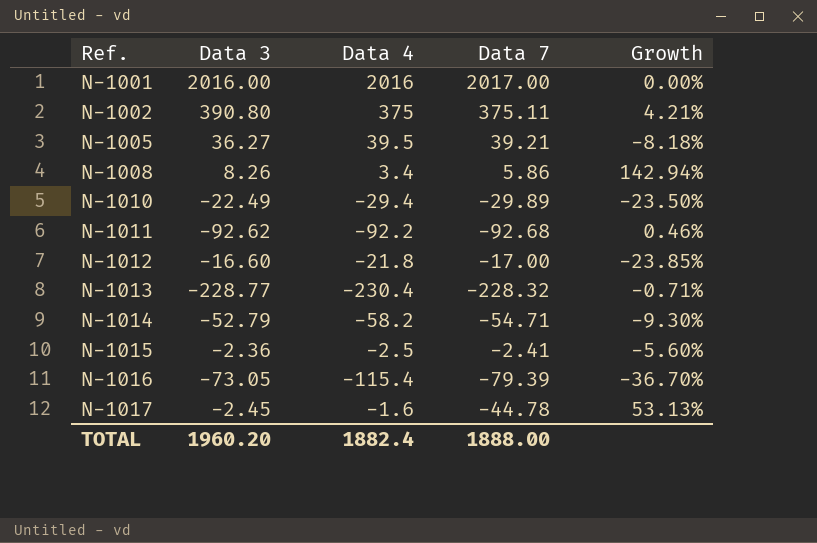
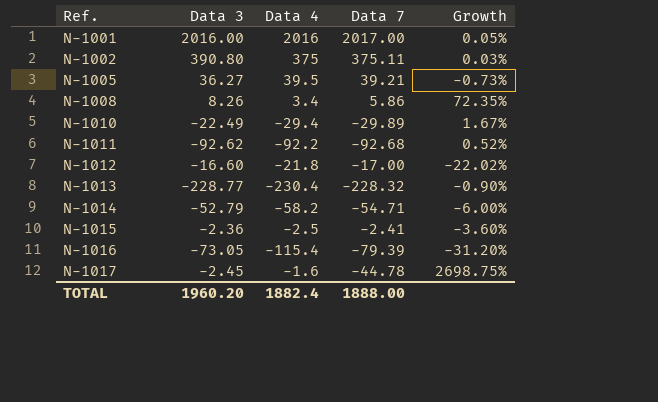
column Growth | formula: ([Data 3] - [Data 4]) / [Data 4] -> ([Data 7] - [Data 4]) / [Data 4]

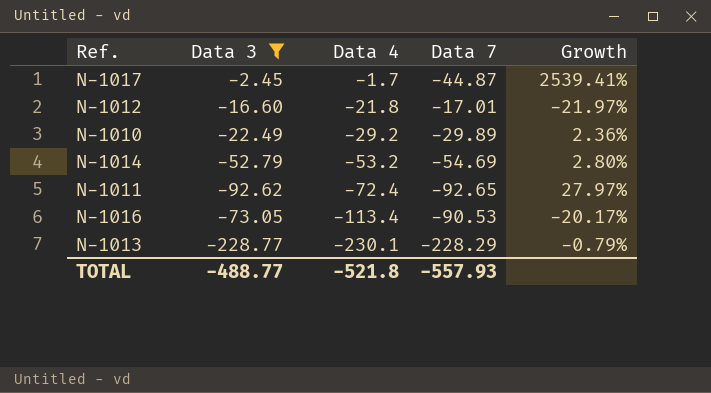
filter: none -> Data 3 <= -2.45
row order: Ref. ascending -> Data 4 descending
N-1017 | Data 4: -1.6 -> -1.7
N-1017 | Data 7: -44.78 -> -44.87
N-1017 | Growth: 2698.75% -> 2539.41%
N-1012 | Data 7: -17.00 -> -17.01
N-1012 | Growth: -22.02% -> -21.97%
N-1010 | Data 4: -29.4 -> -29.2
N-1010 | Growth: 1.67% -> 2.36%
N-1014 | Data 4: -58.2 -> -53.2
N-1014 | Data 7: -54.71 -> -54.69
N-1014 | Growth: -6.00% -> 2.80%
N-1011 | Data 4: -92.2 -> -72.4
N-1011 | Data 7: -92.68 -> -92.65
N-1011 | Growth: 0.52% -> 27.97%
N-1016 | Data 4: -115.4 -> -113.4
N-1016 | Data 7: -79.39 -> -90.53
N-1016 | Growth: -31.20% -> -20.17%
N-1013 | Data 4: -230.4 -> -230.1
N-1013 | Data 7: -228.32 -> -228.29
N-1013 | Growth: -0.90% -> -0.79%
TOTAL | Data 3: 1960.20 -> -488.77
TOTAL | Data 4: 1882.4 -> -521.8
TOTAL | Data 7: 1888.00 -> -557.93

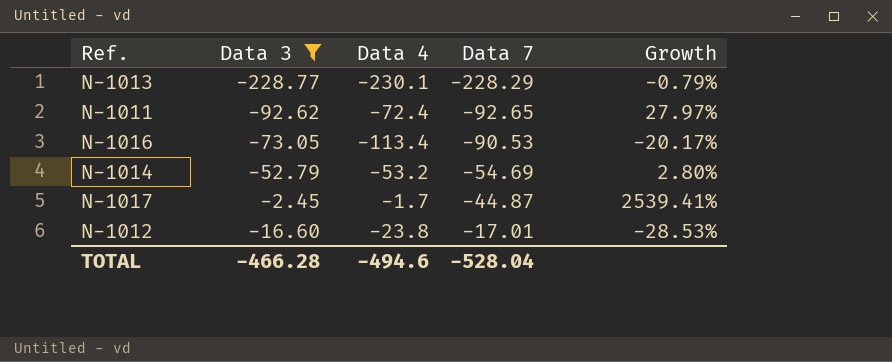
row order: Data 4 descending -> Data 7 ascending
row N-1010: -22.49 | -29.2 | -29.89 | 2.36% -> none
N-1012 | Data 4: -21.8 -> -23.8
N-1012 | Growth: -21.97% -> -28.53%
TOTAL | Data 3: -488.77 -> -466.28
TOTAL | Data 4: -521.8 -> -494.6
TOTAL | Data 7: -557.93 -> -528.04

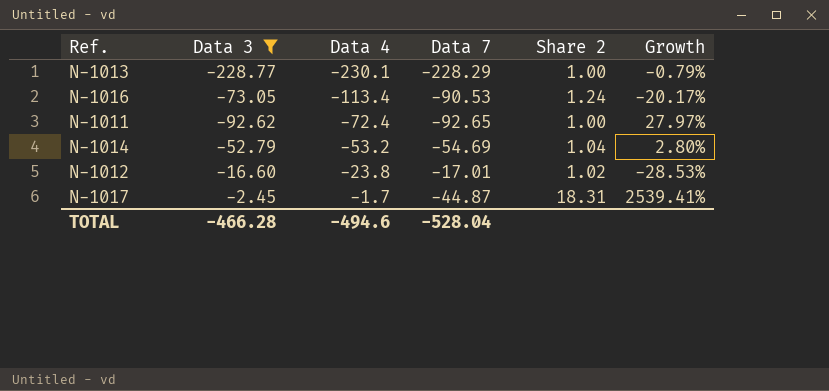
row order: Data 7 ascending -> Data 4 ascending
column Share 2 | formula: none -> [Data 7] / [Data 3]

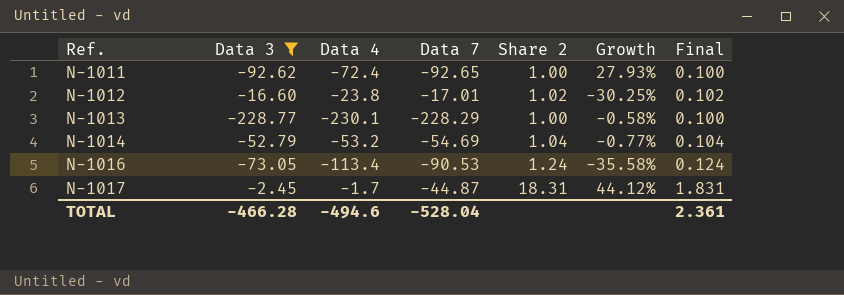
row order: Data 4 ascending -> Ref. ascending
column Growth | formula: ([Data 7] - [Data 4]) / [Data 4] -> ([Data 3] - [Data 4]) / [Data 4]
column Final | formula: none -> [Share 2] * 0.1

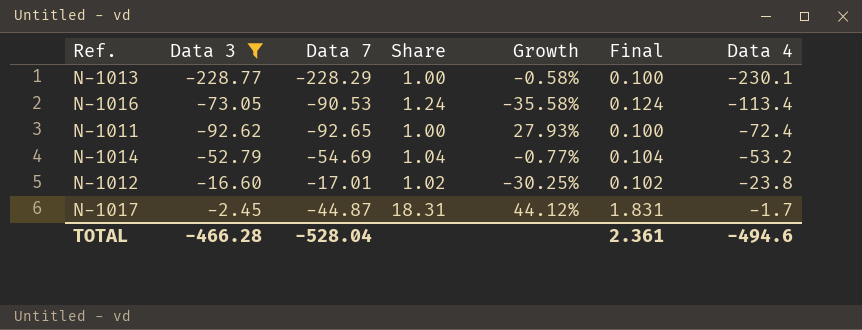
row order: Ref. ascending -> Data 4 ascending
column name: Share 2 -> Share
column Data 4 | position: 3 -> 7

